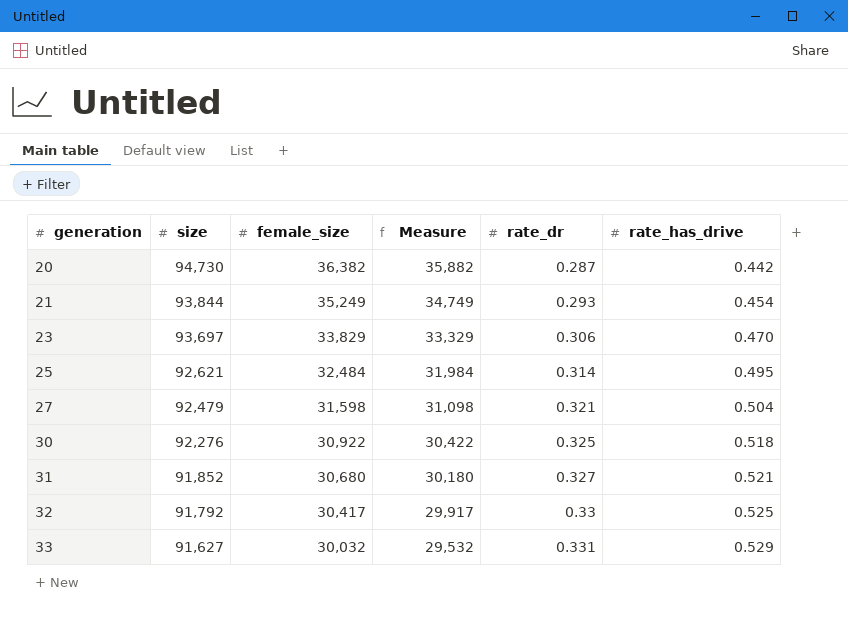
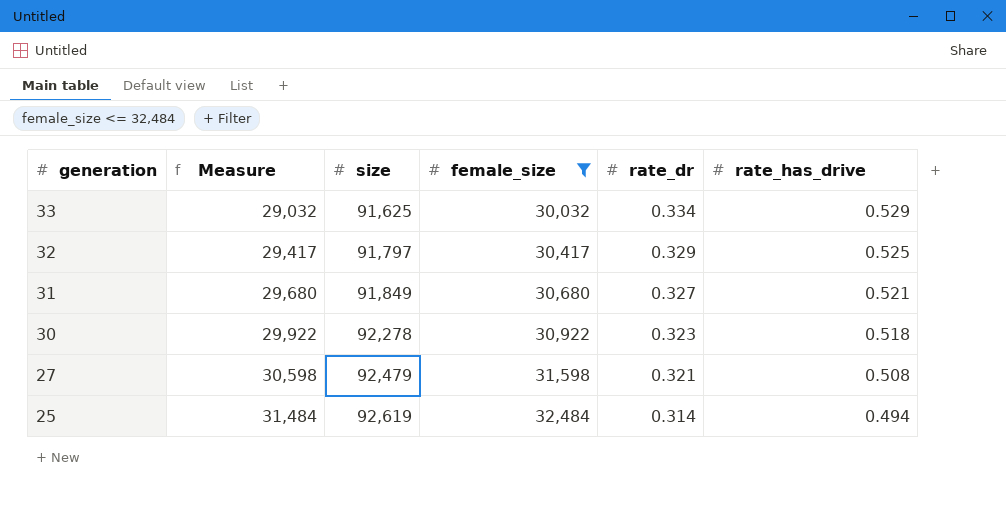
filter: none -> female_size <= 32,484
row order: generation ascending -> generation descending
column Measure | formula: [female_size] - 500 -> [female_size] - 1000
column Measure | position: 4 -> 2
33 | size: 91,627 -> 91,625
33 | rate_dr: 0.331 -> 0.334
32 | size: 91,792 -> 91,797
32 | rate_dr: 0.33 -> 0.329
31 | size: 91,852 -> 91,849
30 | size: 92,276 -> 92,278
30 | rate_dr: 0.325 -> 0.323
27 | rate_has_drive: 0.504 -> 0.508
25 | size: 92,621 -> 92,619
25 | rate_has_drive: 0.495 -> 0.494

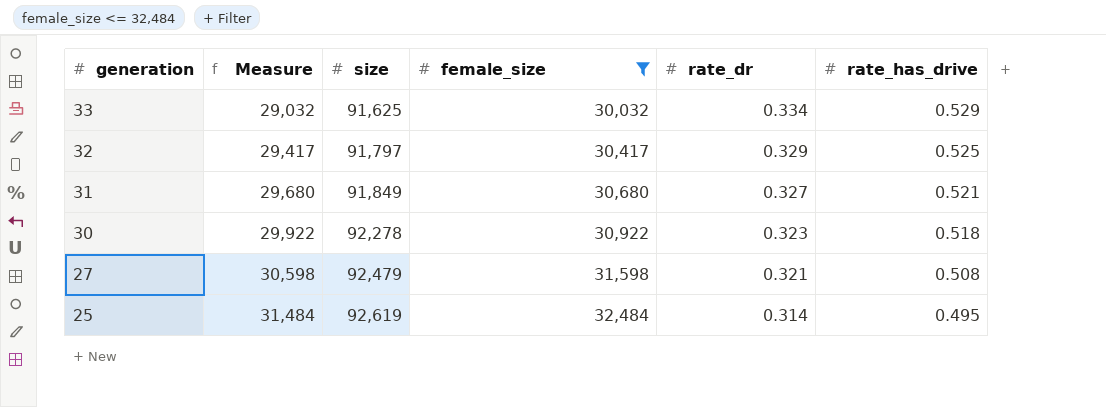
25 | rate_has_drive: 0.494 -> 0.495

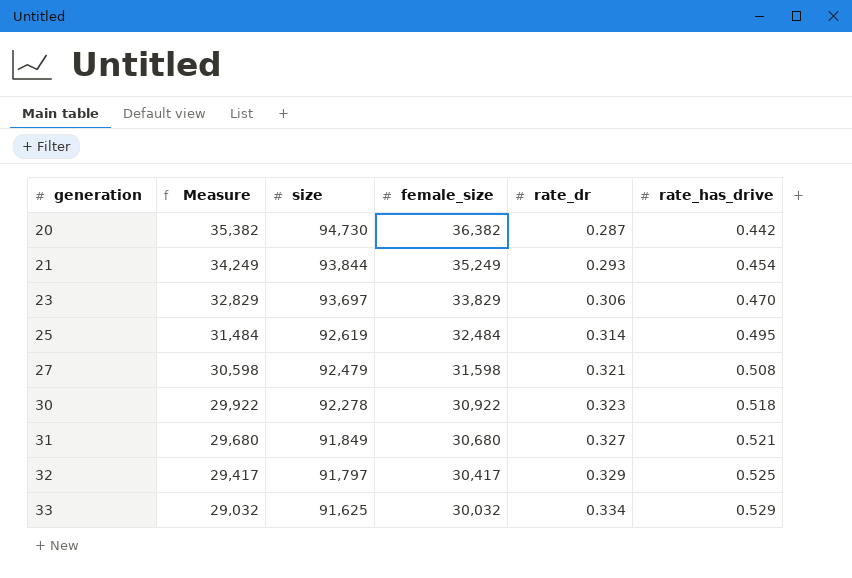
filter: female_size <= 32,484 -> none
row order: generation descending -> generation ascending

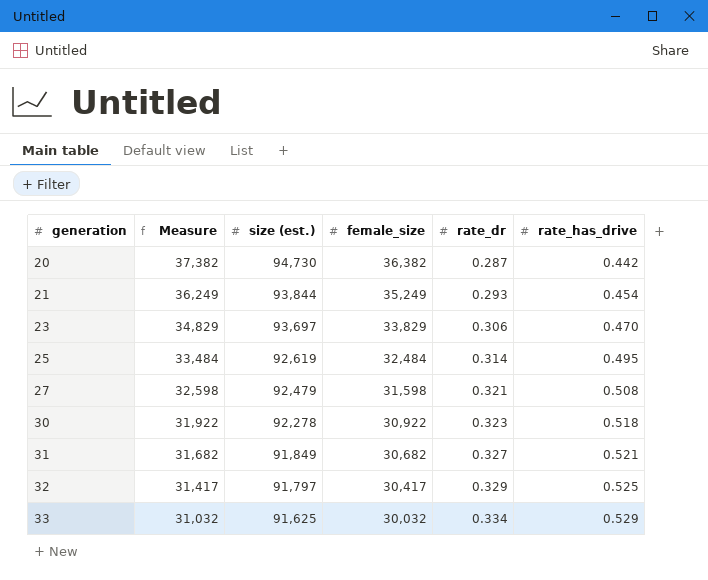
column Measure | formula: [female_size] - 1000 -> [female_size] + 1000
column name: size -> size (est.)
31 | female_size: 30,680 -> 30,682

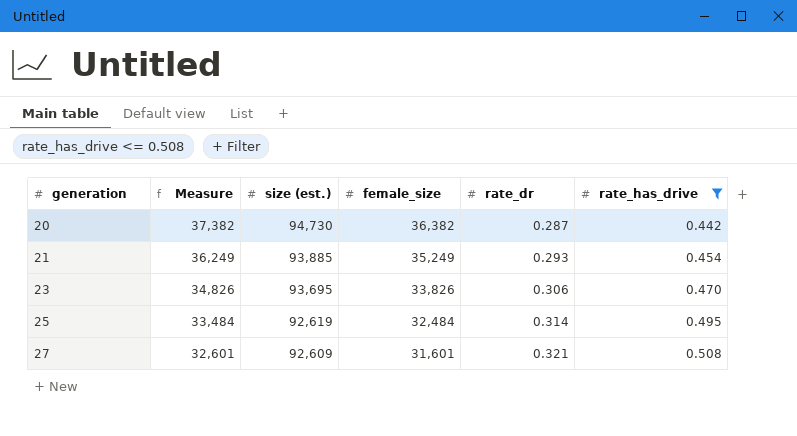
filter: none -> rate_has_drive <= 0.508
21 | size (est.): 93,844 -> 93,885
23 | Measure: 34,829 -> 34,826
23 | size (est.): 93,697 -> 93,695
23 | female_size: 33,829 -> 33,826
27 | Measure: 32,598 -> 32,601
27 | size (est.): 92,479 -> 92,609
27 | female_size: 31,598 -> 31,601

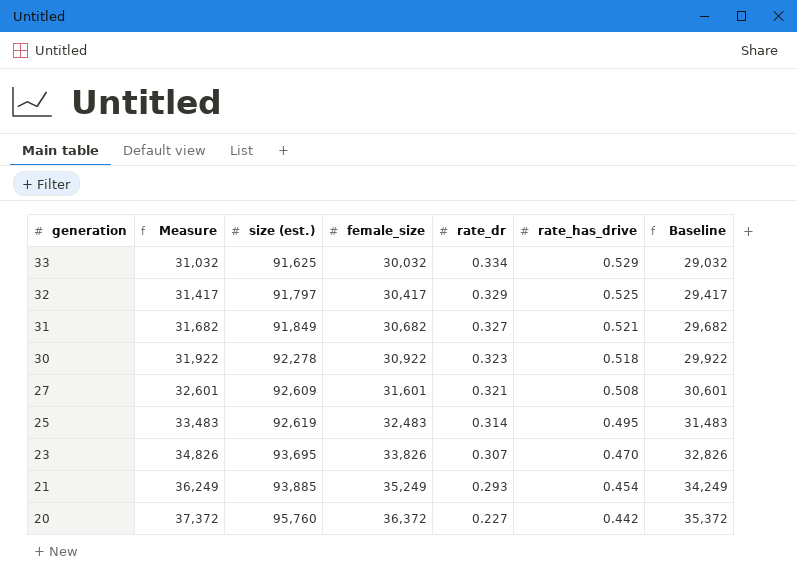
filter: rate_has_drive <= 0.508 -> none
row order: generation ascending -> generation descending
column Baseline | formula: none -> [female_size] - 1000
25 | Measure: 33,484 -> 33,483
25 | female_size: 32,484 -> 32,483
23 | rate_dr: 0.306 -> 0.307
20 | Measure: 37,382 -> 37,372
20 | size (est.): 94,730 -> 95,760
20 | female_size: 36,382 -> 36,372
20 | rate_dr: 0.287 -> 0.227

